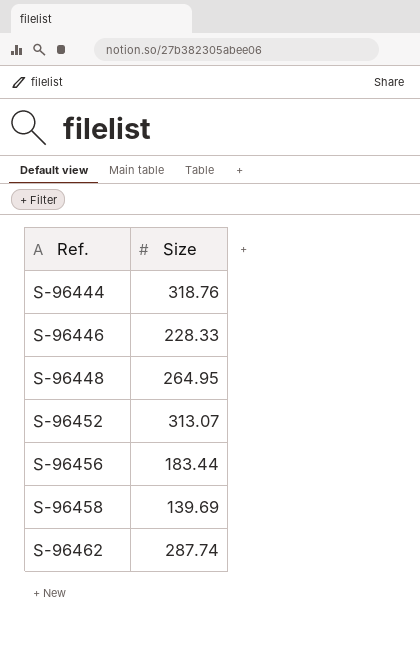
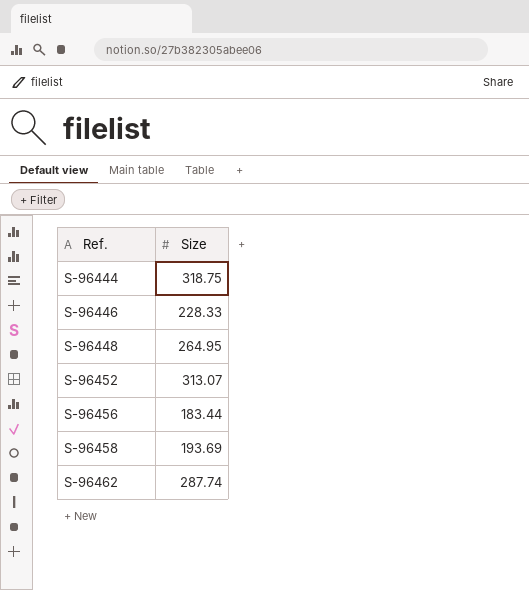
S-96444 | Size: 318.76 -> 318.75
S-96458 | Size: 139.69 -> 193.69

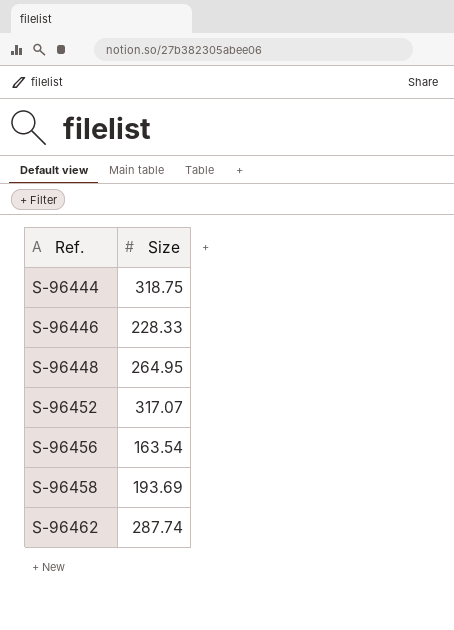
S-96452 | Size: 313.07 -> 317.07
S-96456 | Size: 183.44 -> 163.54

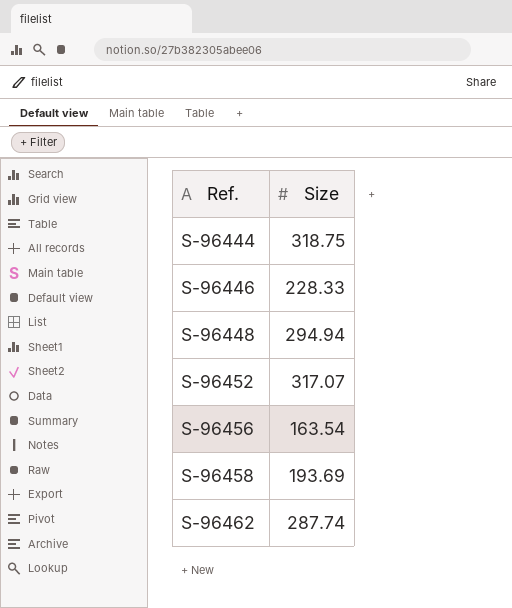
S-96448 | Size: 264.95 -> 294.94

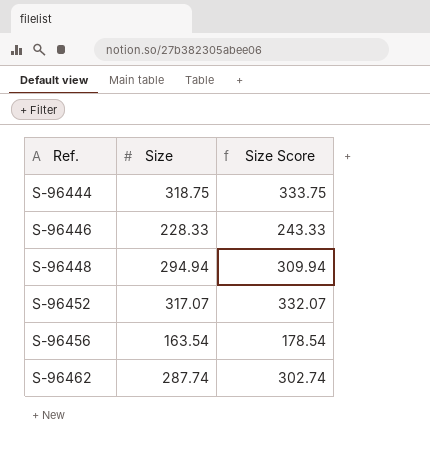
column Size Score | formula: none -> [Size] + 15
row S-96458: 193.69 -> none

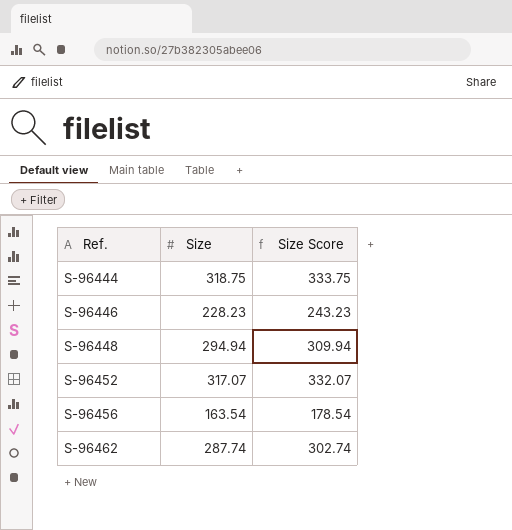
S-96446 | Size: 228.33 -> 228.23
S-96446 | Size Score: 243.33 -> 243.23

